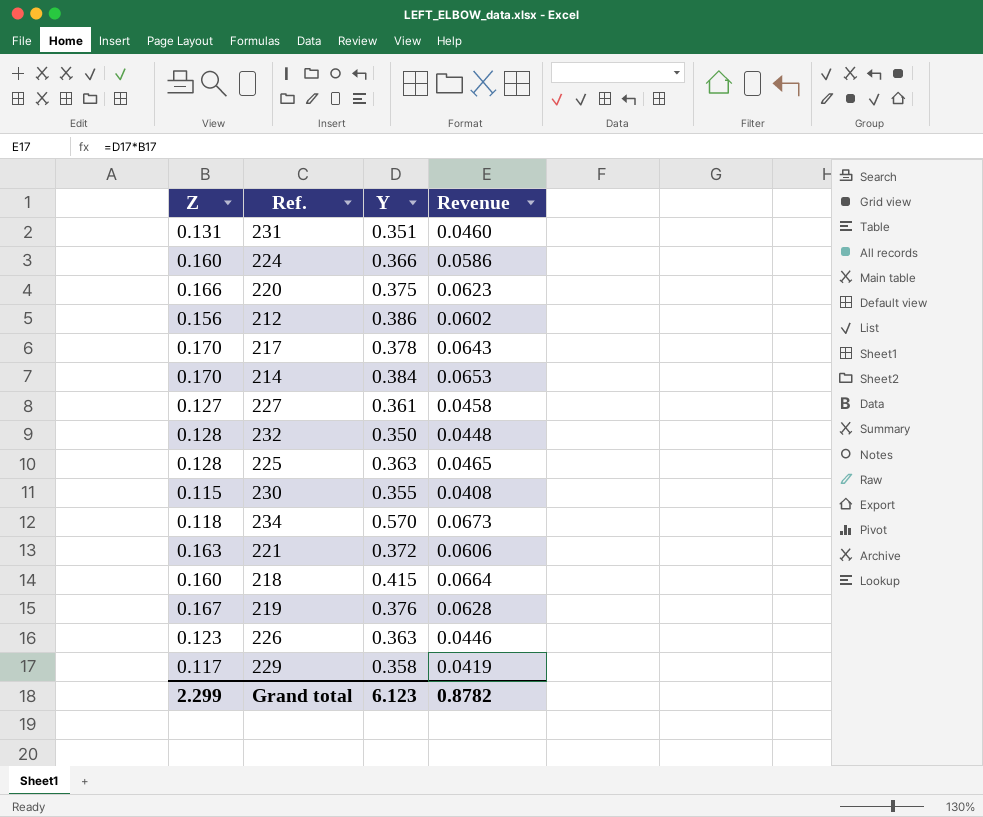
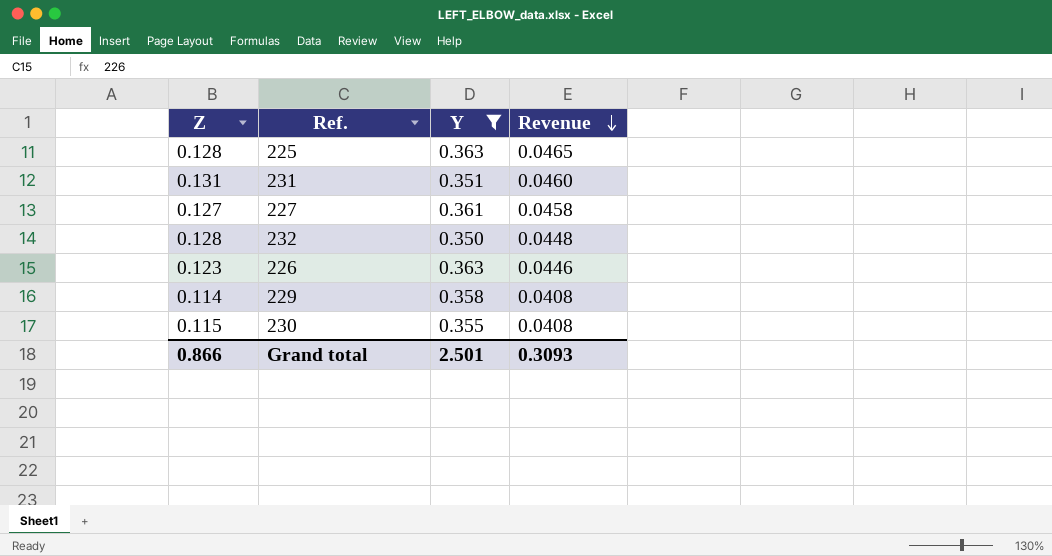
filter: none -> Y <= 0.363
row order: none -> Revenue descending
229 | Z: 0.117 -> 0.114
229 | Revenue: 0.0419 -> 0.0408
Grand total | Z: 2.299 -> 0.866
Grand total | Y: 6.123 -> 2.501
Grand total | Revenue: 0.8782 -> 0.3093

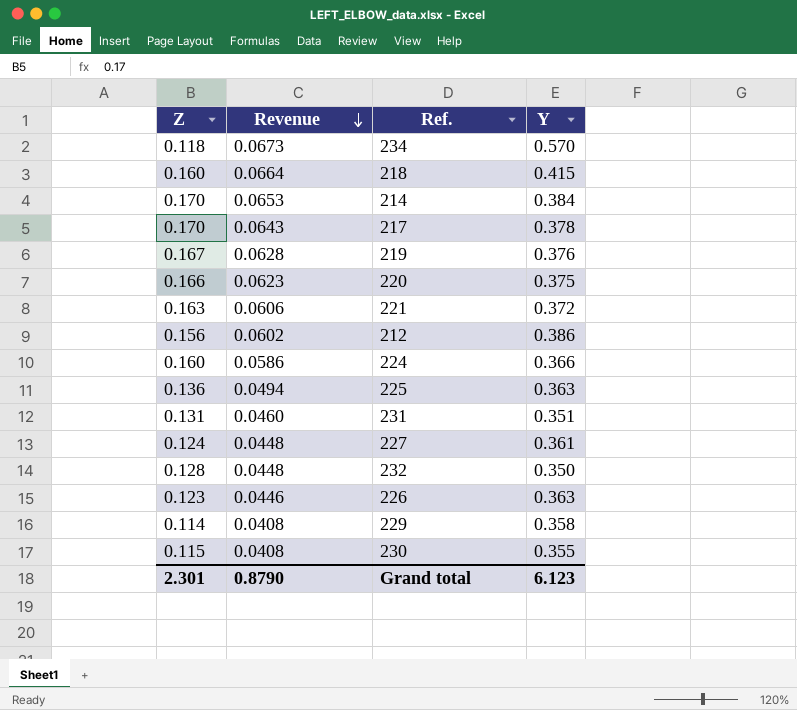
filter: Y <= 0.363 -> none
column Revenue | position: 4 -> 2
225 | Z: 0.128 -> 0.136
225 | Revenue: 0.0465 -> 0.0494
227 | Z: 0.127 -> 0.124
227 | Revenue: 0.0458 -> 0.0448
Grand total | Z: 0.866 -> 2.301
Grand total | Revenue: 0.3093 -> 0.8790
Grand total | Y: 2.501 -> 6.123

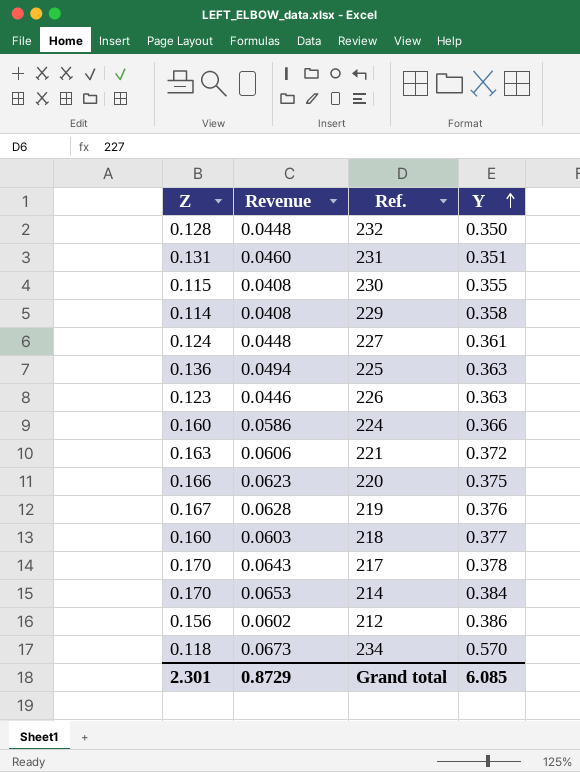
row order: Revenue descending -> Y ascending
218 | Revenue: 0.0664 -> 0.0603
218 | Y: 0.415 -> 0.377
Grand total | Revenue: 0.8790 -> 0.8729
Grand total | Y: 6.123 -> 6.085

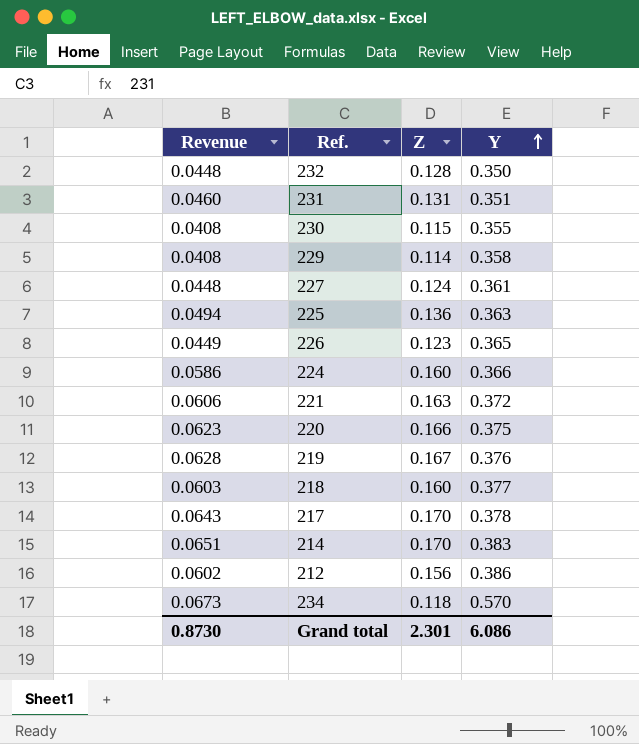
column Z | position: 1 -> 3
226 | Revenue: 0.0446 -> 0.0449
226 | Y: 0.363 -> 0.365
214 | Revenue: 0.0653 -> 0.0651
214 | Y: 0.384 -> 0.383
Grand total | Revenue: 0.8729 -> 0.8730
Grand total | Y: 6.085 -> 6.086

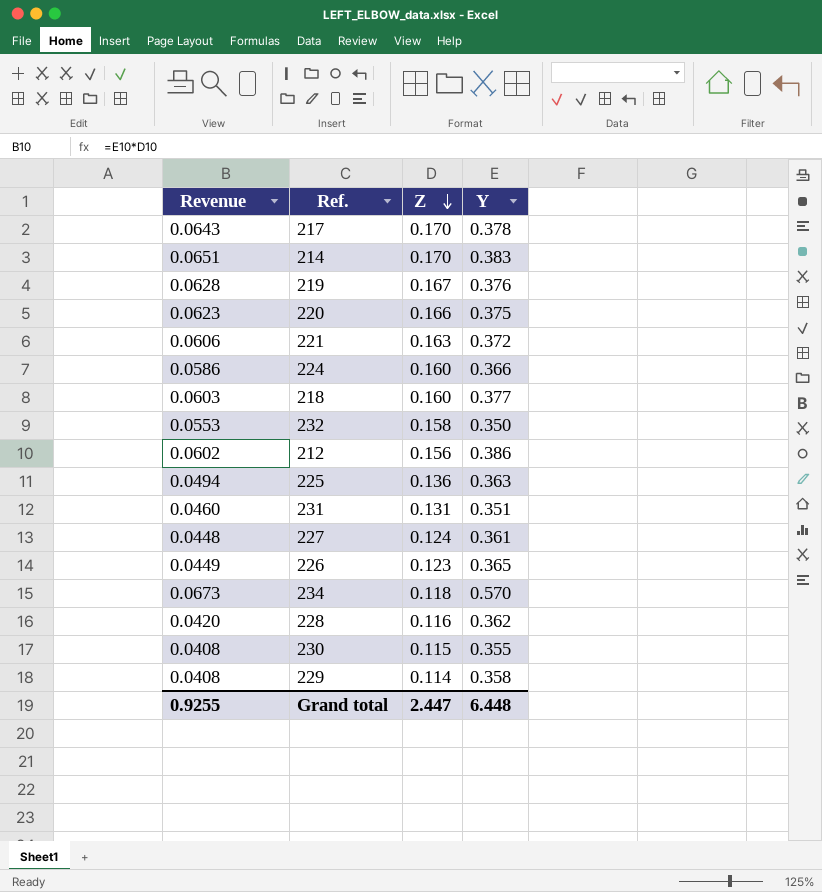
row order: Y ascending -> Z descending
232 | Revenue: 0.0448 -> 0.0553
232 | Z: 0.128 -> 0.158
row 228: none -> 0.0420 | 0.116 | 0.362
Grand total | Revenue: 0.8730 -> 0.9255
Grand total | Z: 2.301 -> 2.447
Grand total | Y: 6.086 -> 6.448

